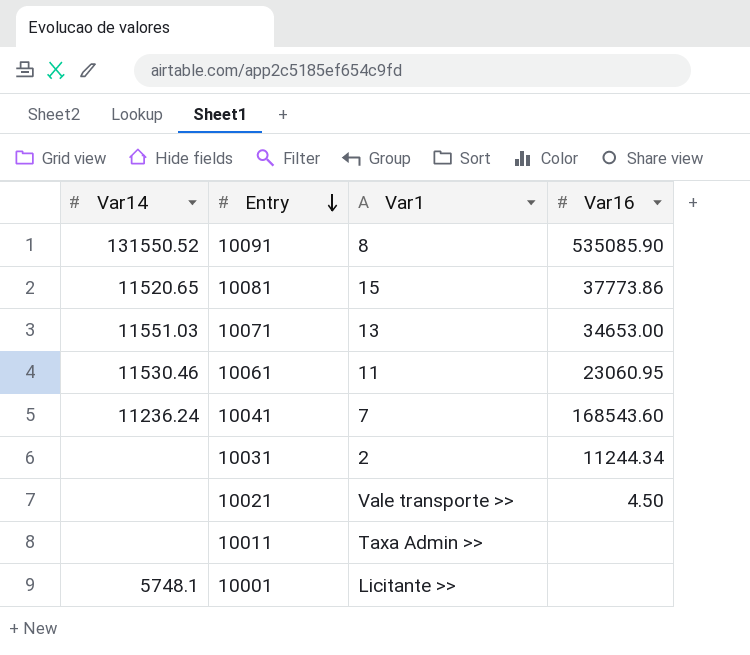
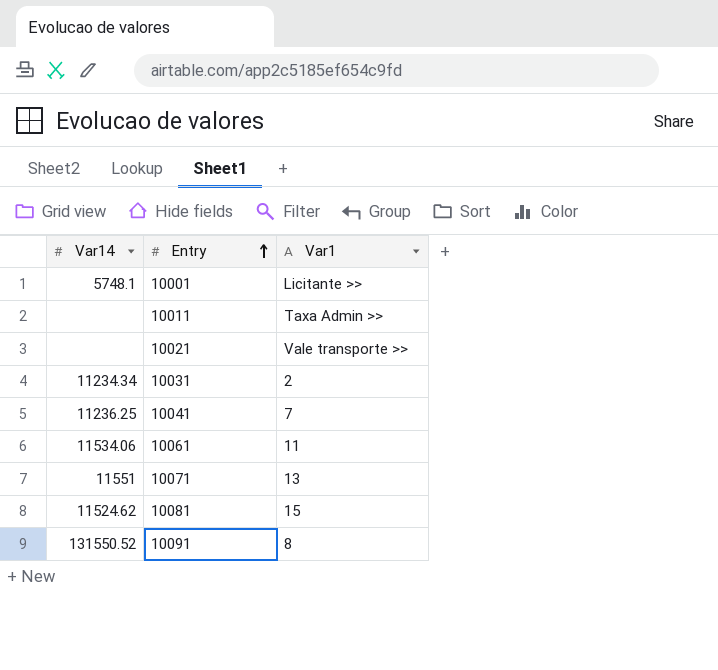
row order: Entry descending -> Entry ascending
column Var16 | position: 4 -> none
10031 | Var14: none -> 11234.34
10041 | Var14: 11236.24 -> 11236.25
10061 | Var14: 11530.46 -> 11534.06
10071 | Var14: 11551.03 -> 11551
10081 | Var14: 11520.65 -> 11524.62

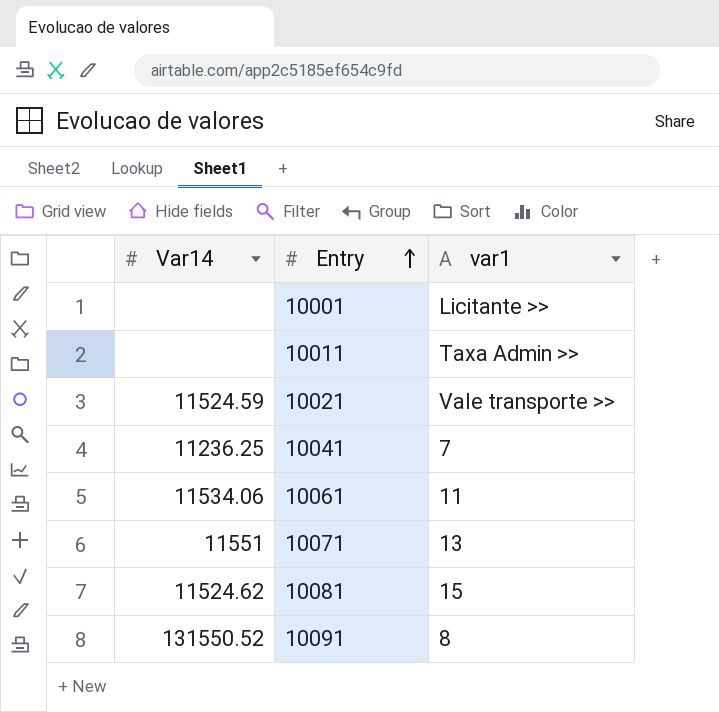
column name: Var1 -> var1
row 10031: 11234.34 | 2 -> none
10001 | Var14: 5748.1 -> none
10021 | Var14: none -> 11524.59

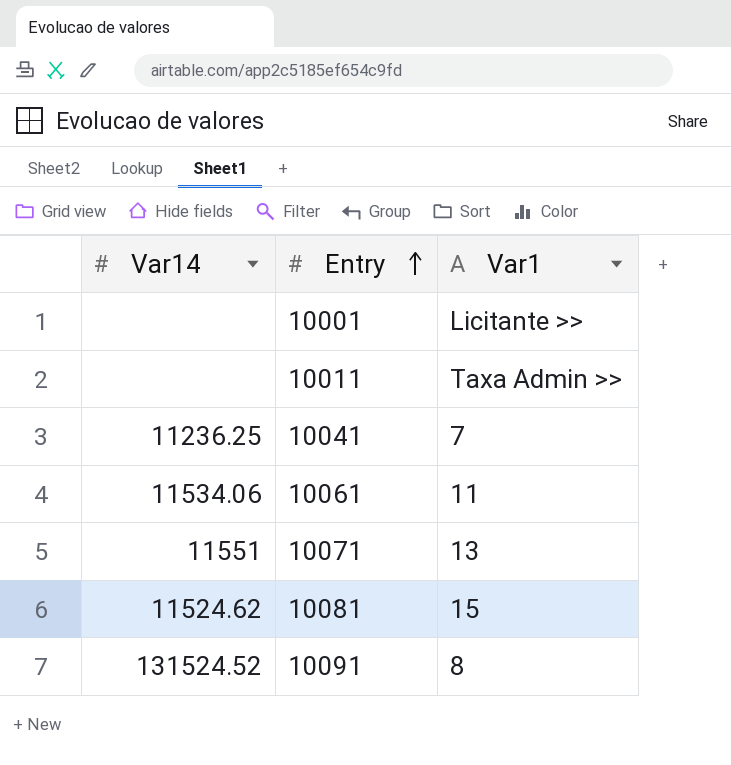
column name: var1 -> Var1
row 10021: 11524.59 | Vale transporte >> -> none
10091 | Var14: 131550.52 -> 131524.52

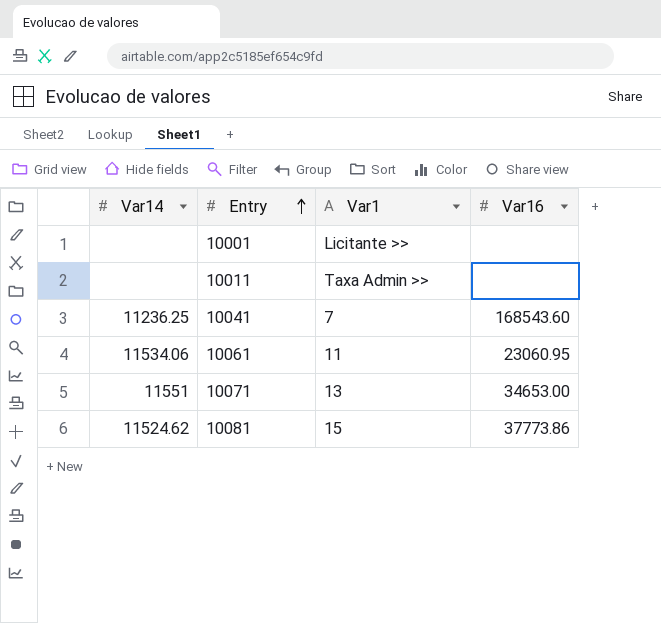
column Var16 | position: none -> 4
row 10091: 131524.52 | 8 -> none

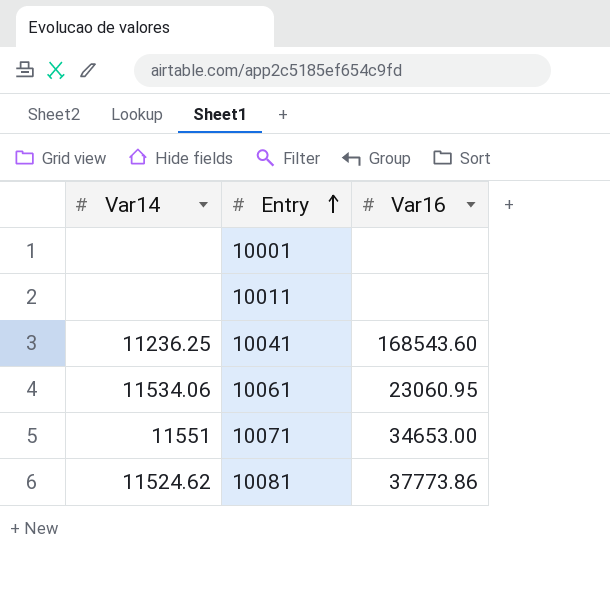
column Var1 | position: 3 -> none

